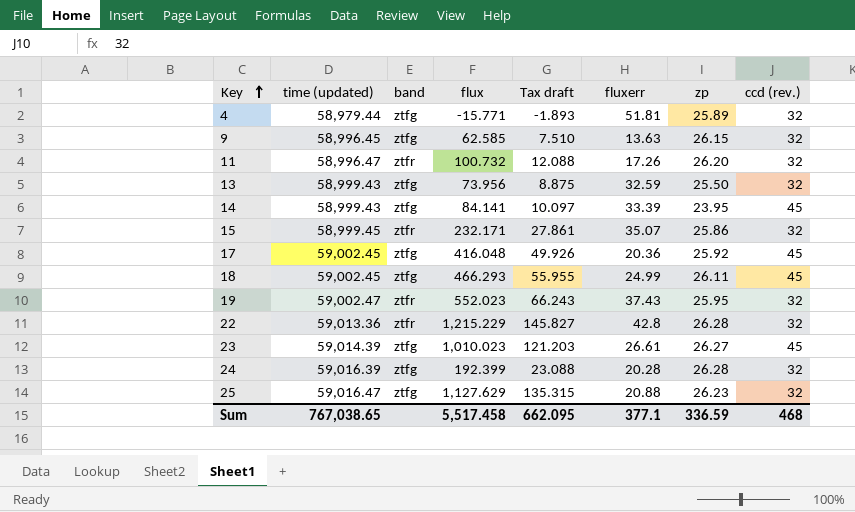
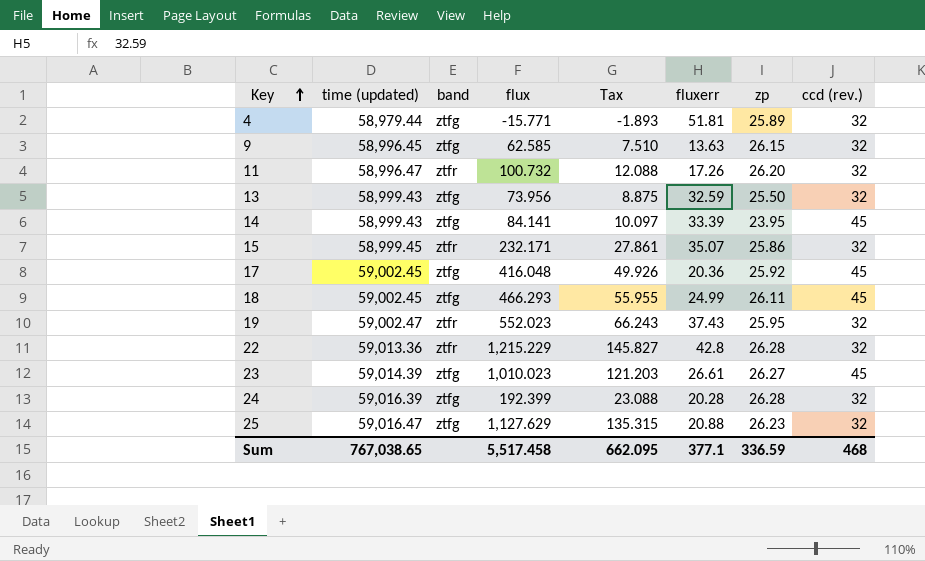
column name: Tax draft -> Tax

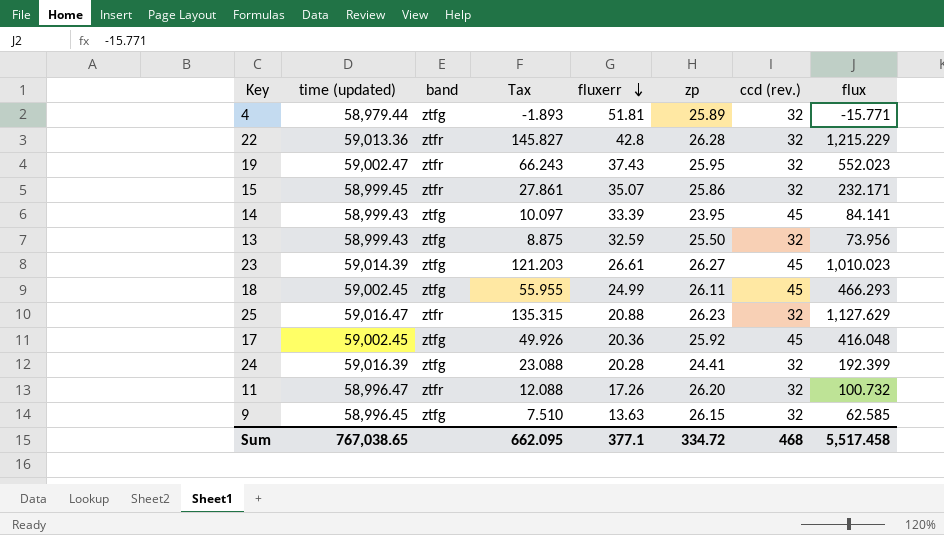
row order: Key ascending -> fluxerr descending
column flux | position: 4 -> 8
25 | band: ztfg -> ztfr
24 | zp: 26.28 -> 24.41
Sum | zp: 336.59 -> 334.72

